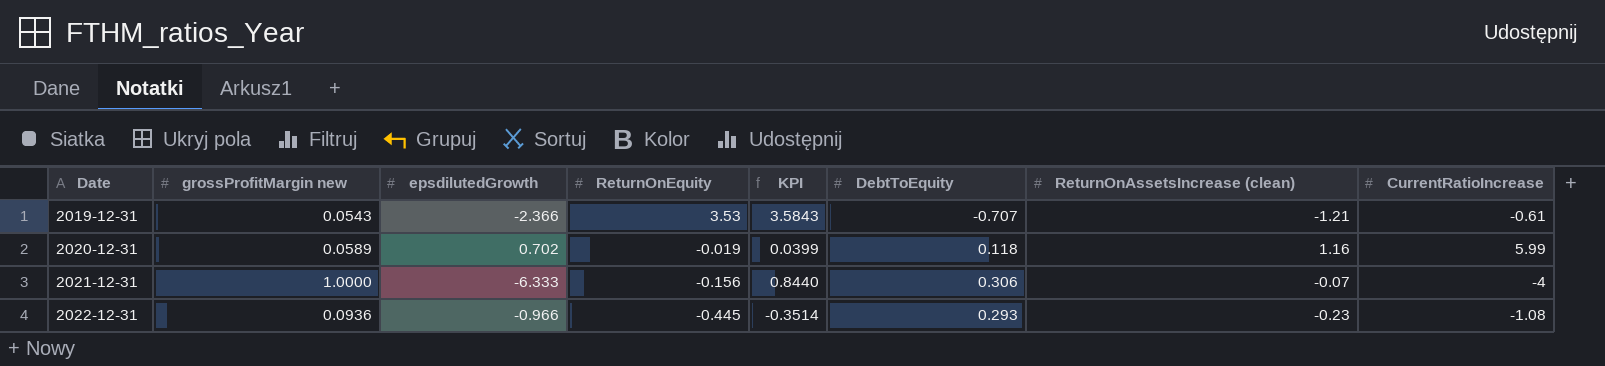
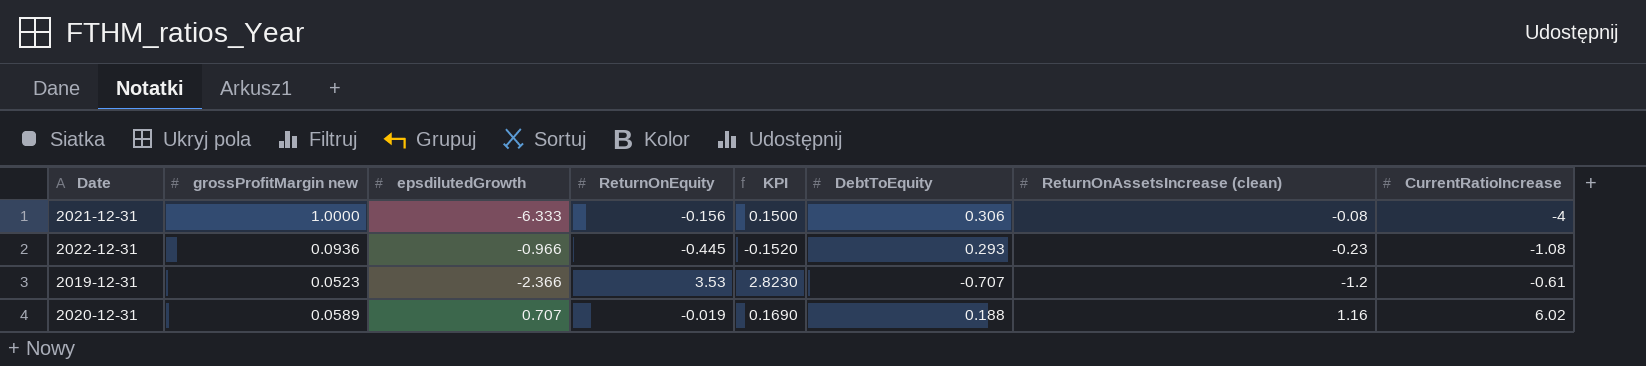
row order: Date ascending -> CurrentRatioIncrease ascending
column KPI | formula: [grossProfitMargin new] + [ReturnOnEquity] -> [ReturnOnEquity] + [DebtToEquity]
2021-12-31 | ReturnOnAssetsIncrease (clean): -0.07 -> -0.08
2019-12-31 | grossProfitMargin new: 0.0543 -> 0.0523
2019-12-31 | ReturnOnAssetsIncrease (clean): -1.21 -> -1.2
2020-12-31 | epsdilutedGrowth: 0.702 -> 0.707
2020-12-31 | DebtToEquity: 0.118 -> 0.188
2020-12-31 | CurrentRatioIncrease: 5.99 -> 6.02

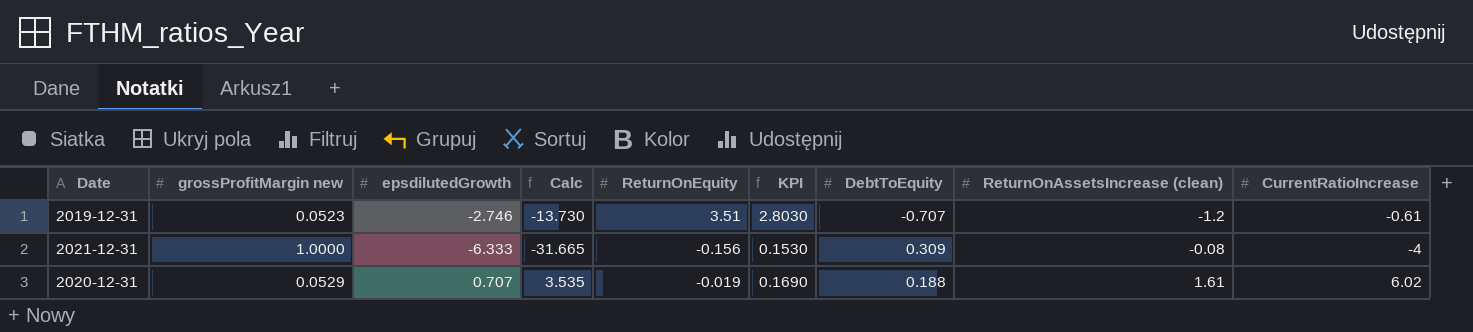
row order: CurrentRatioIncrease ascending -> ReturnOnAssetsIncrease (clean) ascending
column Calc | formula: none -> [epsdilutedGrowth] * 5
row 2022-12-31: 0.0936 | -0.966 | -0.445 | -0.1520 | 0.293 | -0.23 | -1.08 -> none
2019-12-31 | epsdilutedGrowth: -2.366 -> -2.746
2019-12-31 | ReturnOnEquity: 3.53 -> 3.51
2019-12-31 | KPI: 2.8230 -> 2.8030
2021-12-31 | KPI: 0.1500 -> 0.1530
2021-12-31 | DebtToEquity: 0.306 -> 0.309
2020-12-31 | grossProfitMargin new: 0.0589 -> 0.0529
2020-12-31 | ReturnOnAssetsIncrease (clean): 1.16 -> 1.61

